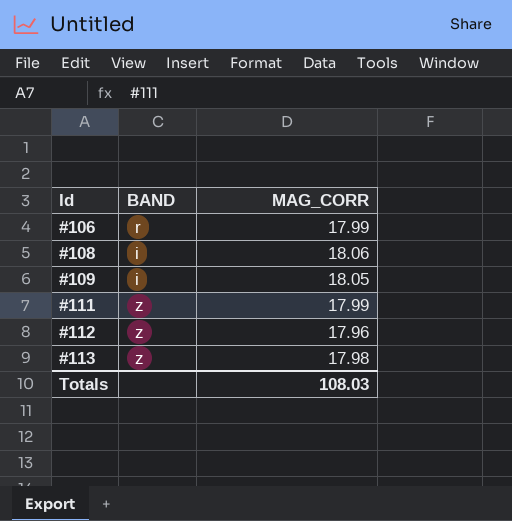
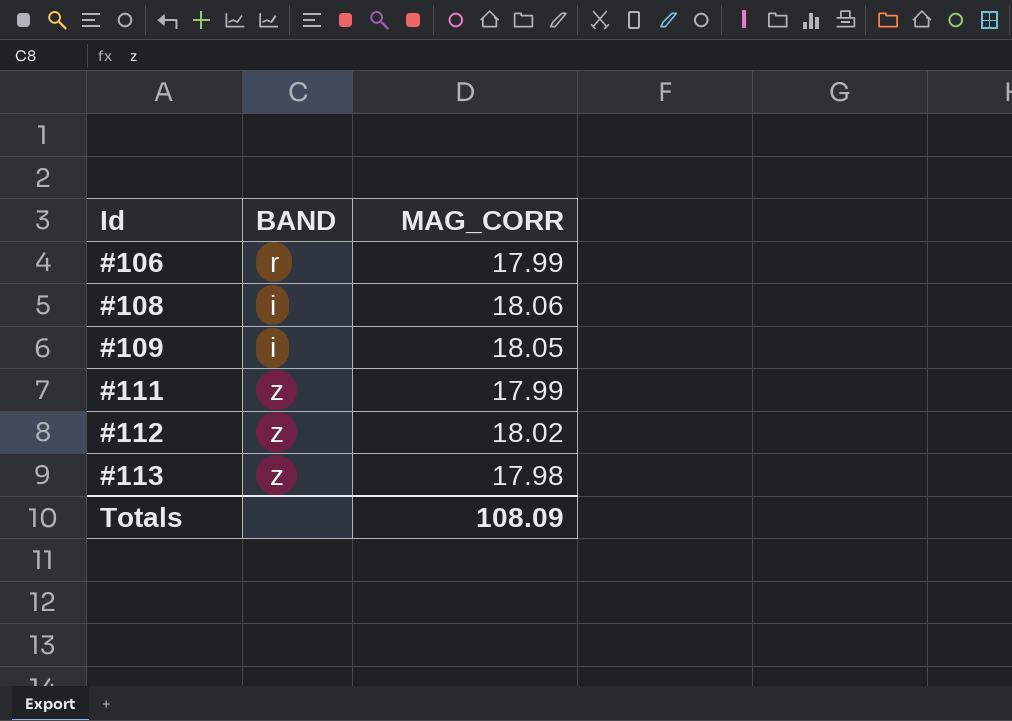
#112 | MAG_CORR: 17.96 -> 18.02
Totals | MAG_CORR: 108.03 -> 108.09

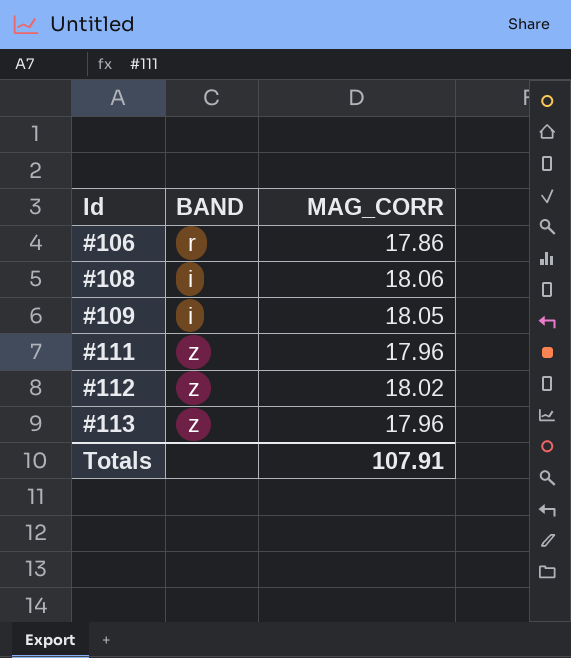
#106 | MAG_CORR: 17.99 -> 17.86
#111 | MAG_CORR: 17.99 -> 17.96
#113 | MAG_CORR: 17.98 -> 17.96
Totals | MAG_CORR: 108.09 -> 107.91

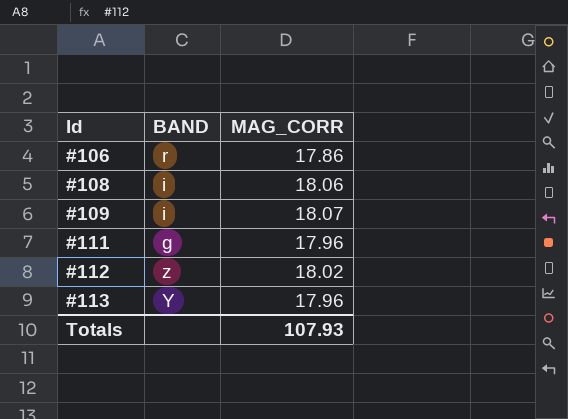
#109 | MAG_CORR: 18.05 -> 18.07
#111 | BAND: z -> g
#113 | BAND: z -> Y
Totals | MAG_CORR: 107.91 -> 107.93

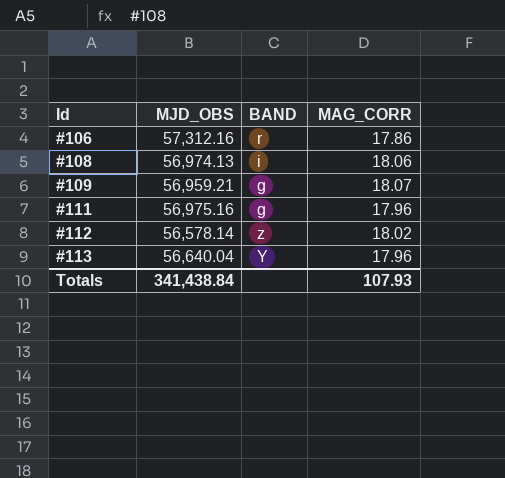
column MJD_OBS | position: none -> 2
#109 | BAND: i -> g

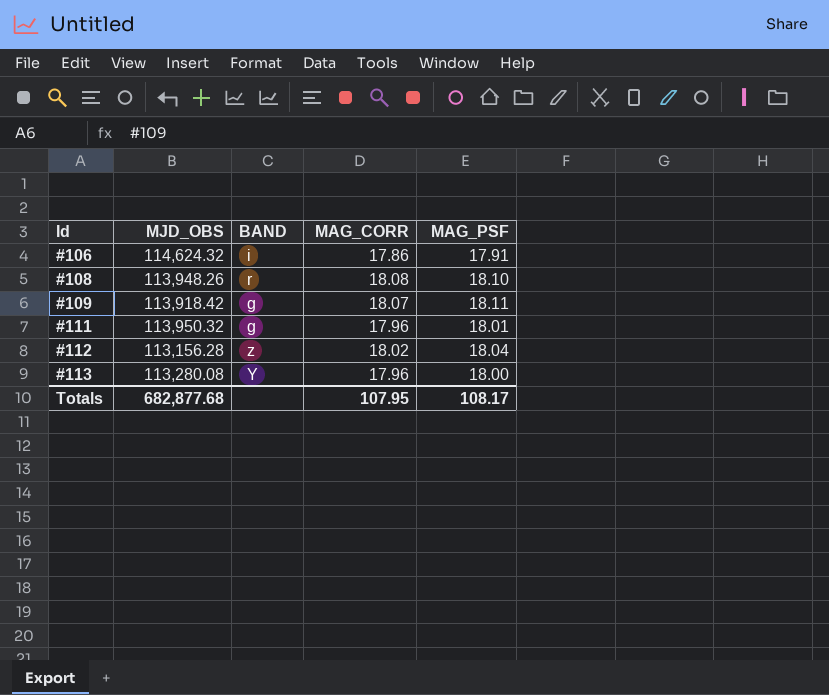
column MAG_PSF | position: none -> 5
#106 | MJD_OBS: 57,312.16 -> 114,624.32
#106 | BAND: r -> i
#108 | MJD_OBS: 56,974.13 -> 113,948.26
#108 | BAND: i -> r
#108 | MAG_CORR: 18.06 -> 18.08
#109 | MJD_OBS: 56,959.21 -> 113,918.42
#111 | MJD_OBS: 56,975.16 -> 113,950.32
#112 | MJD_OBS: 56,578.14 -> 113,156.28
#113 | MJD_OBS: 56,640.04 -> 113,280.08
Totals | MJD_OBS: 341,438.84 -> 682,877.68
Totals | MAG_CORR: 107.93 -> 107.95

